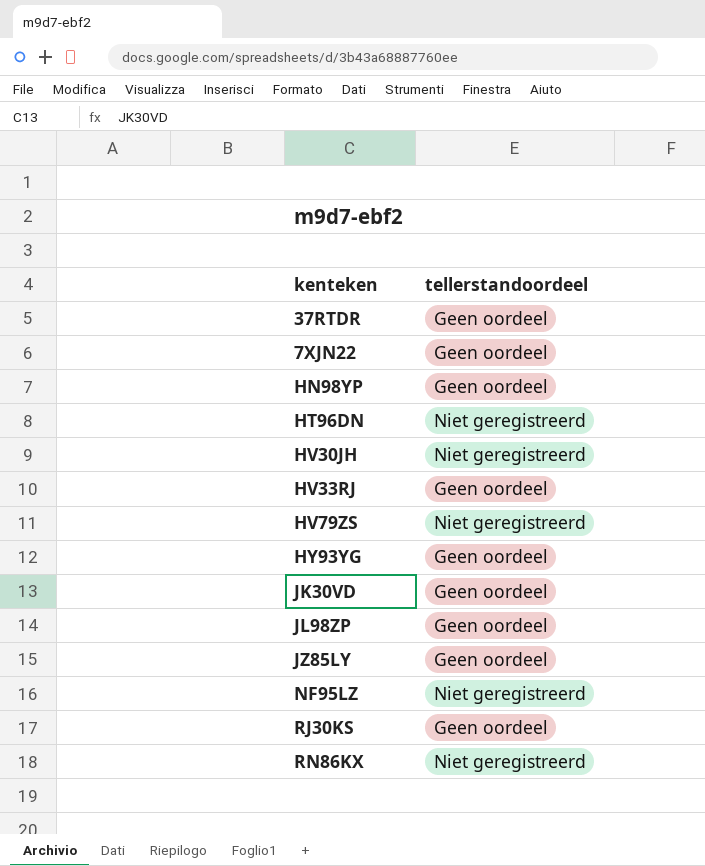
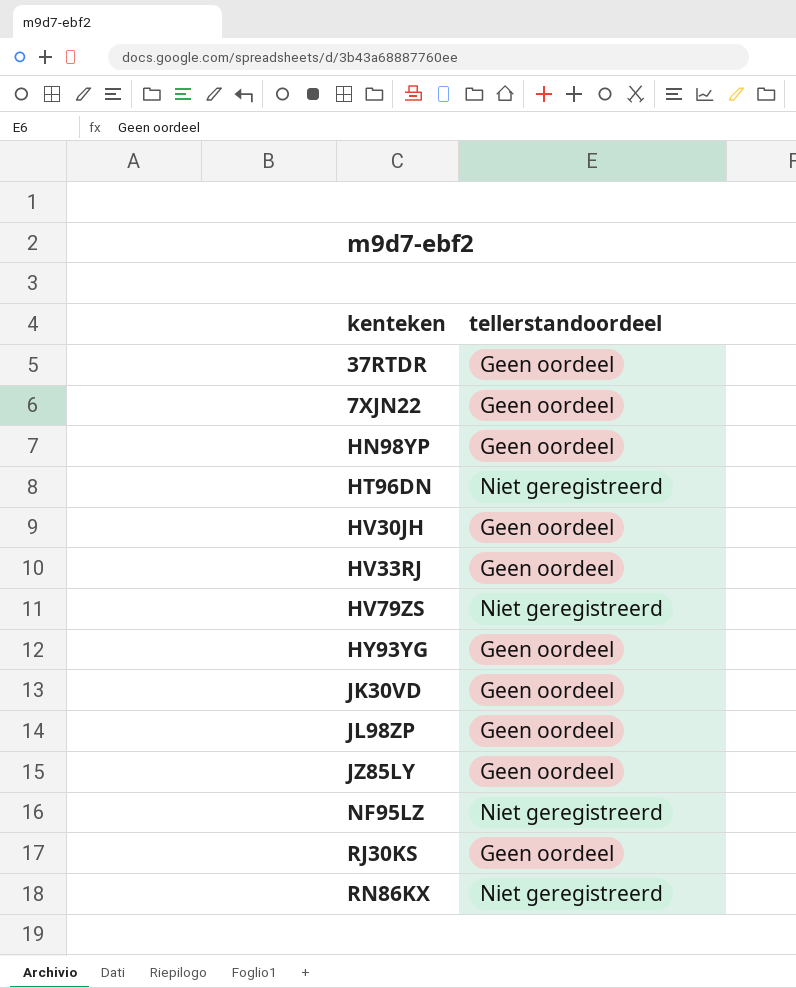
HV30JH | tellerstandoordeel: Niet geregistreerd -> Geen oordeel

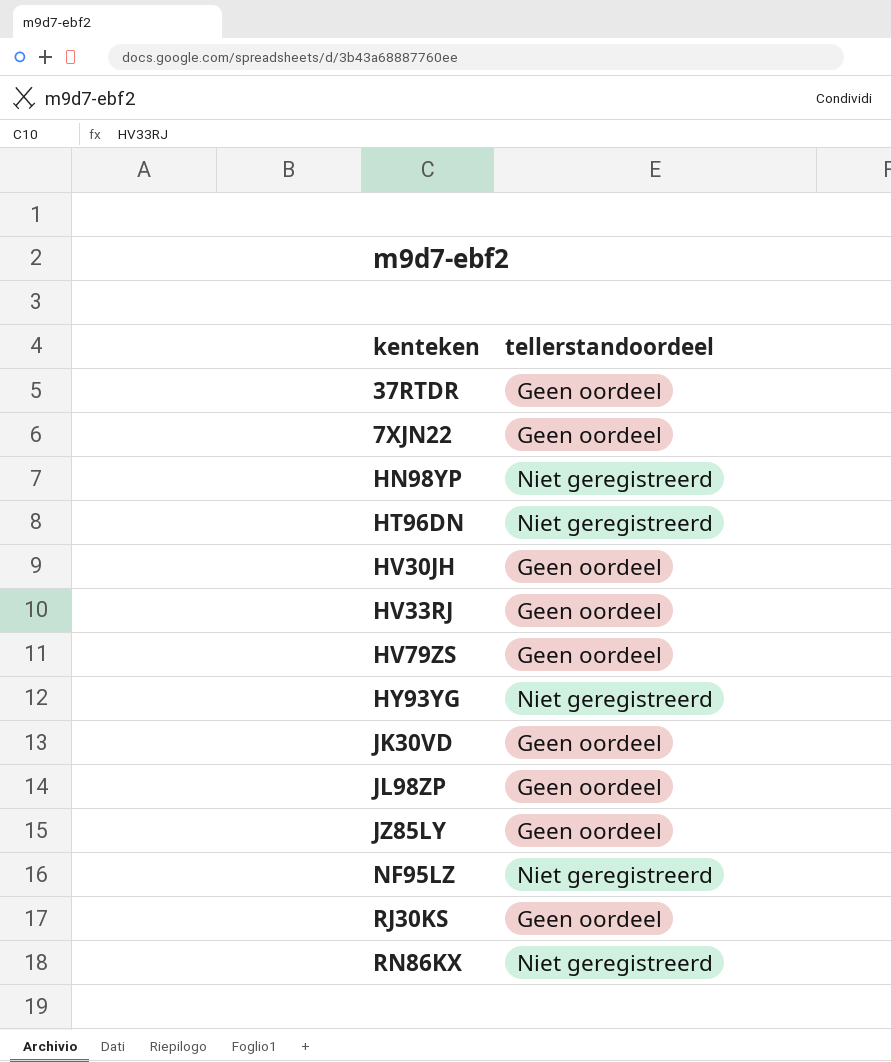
HN98YP | tellerstandoordeel: Geen oordeel -> Niet geregistreerd
HV79ZS | tellerstandoordeel: Niet geregistreerd -> Geen oordeel
HY93YG | tellerstandoordeel: Geen oordeel -> Niet geregistreerd

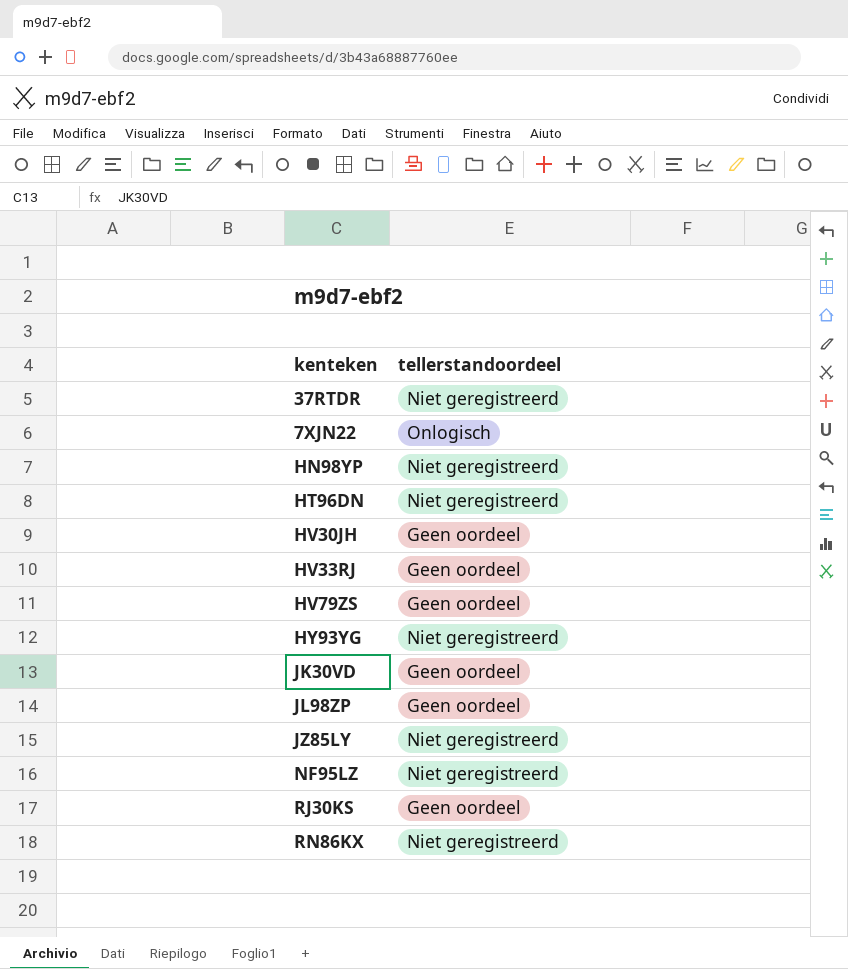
37RTDR | tellerstandoordeel: Geen oordeel -> Niet geregistreerd
7XJN22 | tellerstandoordeel: Geen oordeel -> Onlogisch
JZ85LY | tellerstandoordeel: Geen oordeel -> Niet geregistreerd

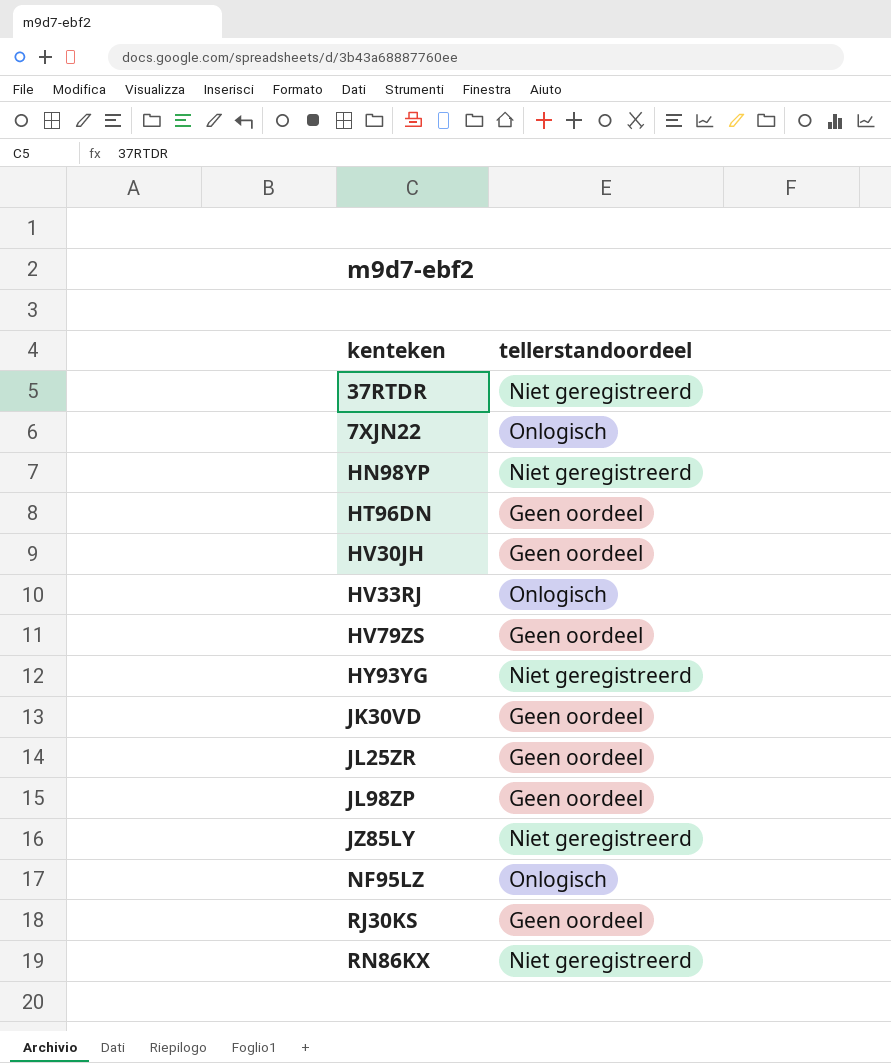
HT96DN | tellerstandoordeel: Niet geregistreerd -> Geen oordeel
HV33RJ | tellerstandoordeel: Geen oordeel -> Onlogisch
row JL25ZR: none -> Geen oordeel
NF95LZ | tellerstandoordeel: Niet geregistreerd -> Onlogisch

